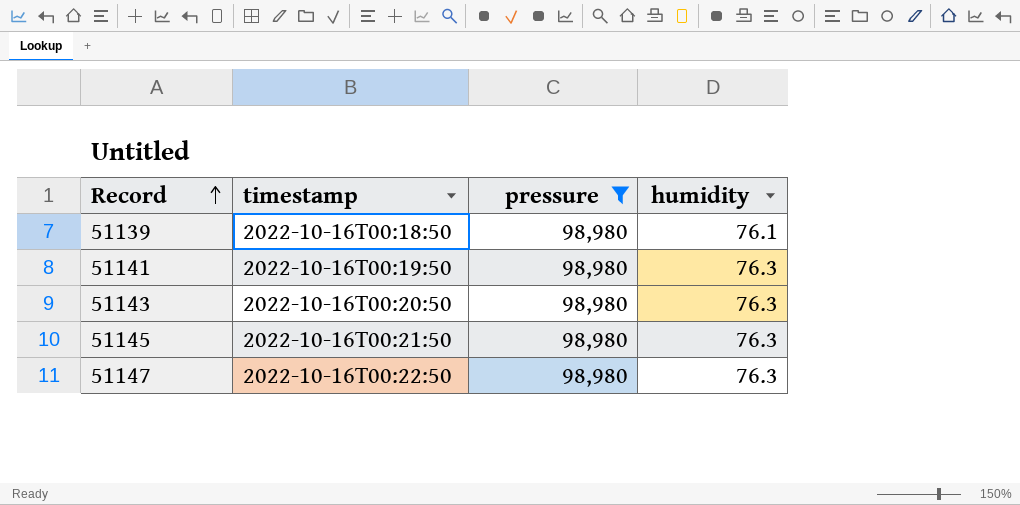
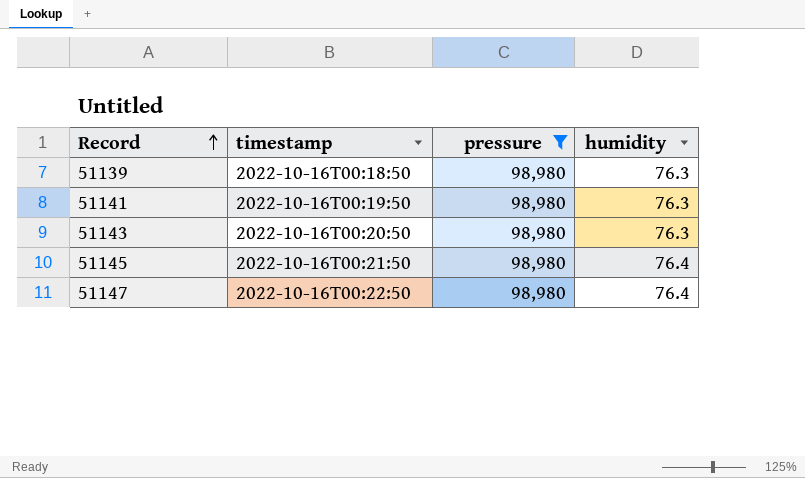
51139 | humidity: 76.1 -> 76.3
51145 | humidity: 76.3 -> 76.4
51147 | humidity: 76.3 -> 76.4

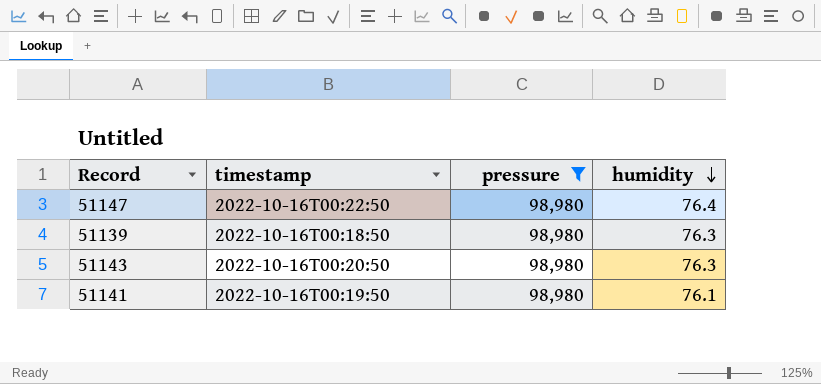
row order: Record ascending -> humidity descending
row 51145: 2022-10-16T00:21:50 | 98,980 | 76.4 -> none
51141 | humidity: 76.3 -> 76.1

